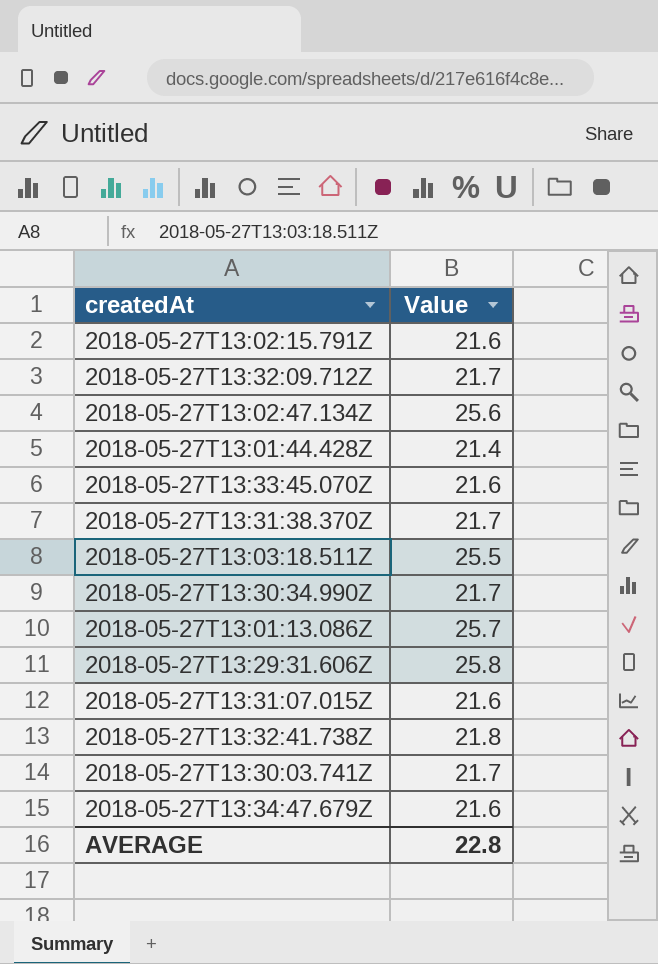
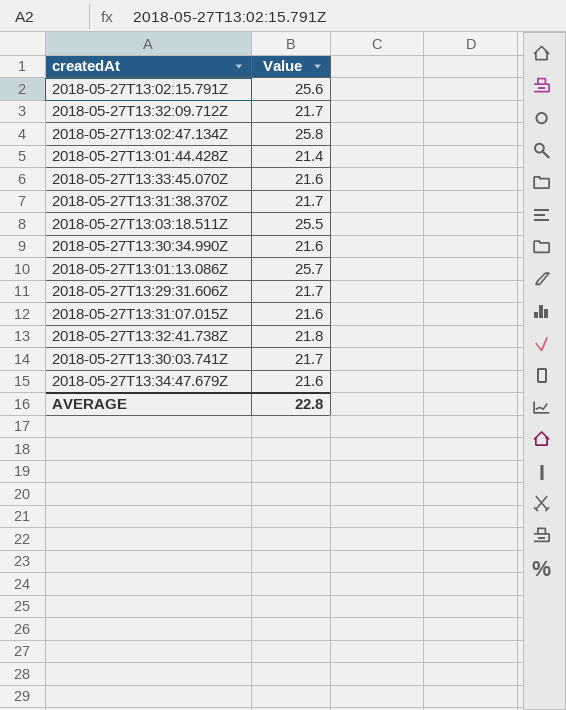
2018-05-27T13:02:15.791Z | Value: 21.6 -> 25.6
2018-05-27T13:02:47.134Z | Value: 25.6 -> 25.8
2018-05-27T13:30:34.990Z | Value: 21.7 -> 21.6
2018-05-27T13:29:31.606Z | Value: 25.8 -> 21.7

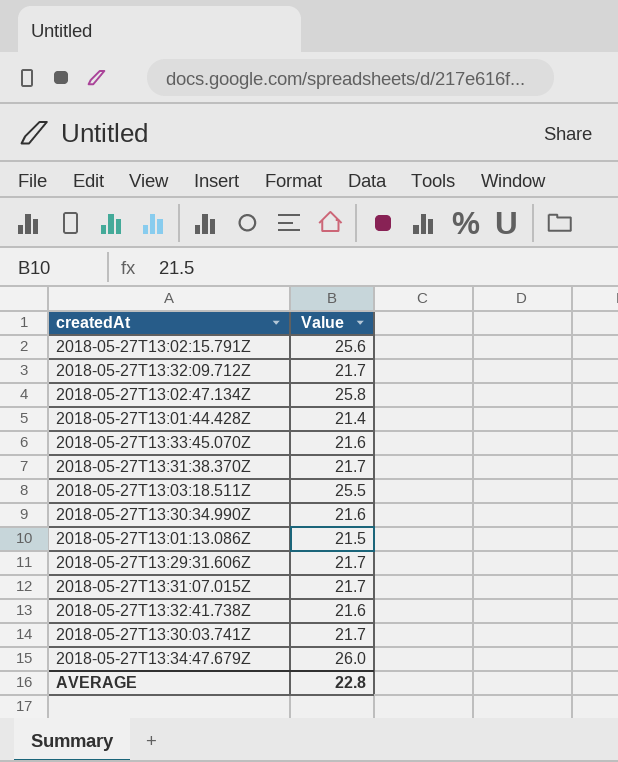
2018-05-27T13:01:13.086Z | Value: 25.7 -> 21.5
2018-05-27T13:31:07.015Z | Value: 21.6 -> 21.7
2018-05-27T13:32:41.738Z | Value: 21.8 -> 21.6
2018-05-27T13:34:47.679Z | Value: 21.6 -> 26.0

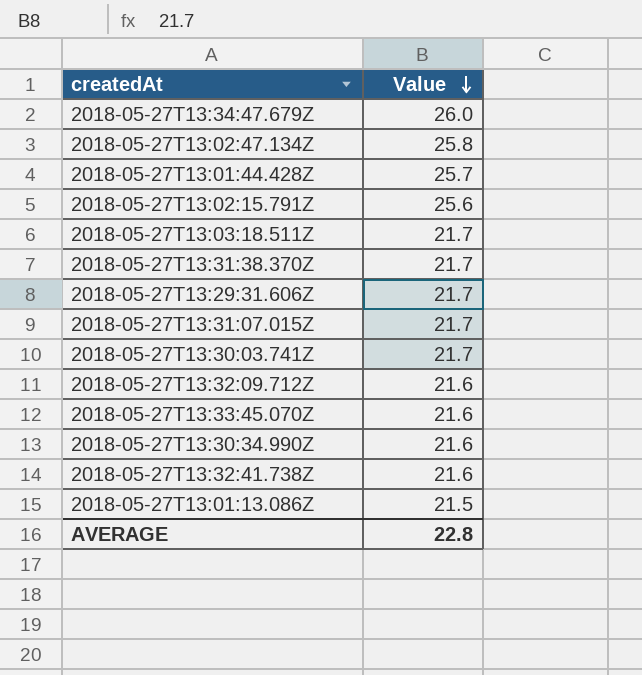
row order: none -> Value descending
2018-05-27T13:01:44.428Z | Value: 21.4 -> 25.7
2018-05-27T13:03:18.511Z | Value: 25.5 -> 21.7
2018-05-27T13:32:09.712Z | Value: 21.7 -> 21.6

